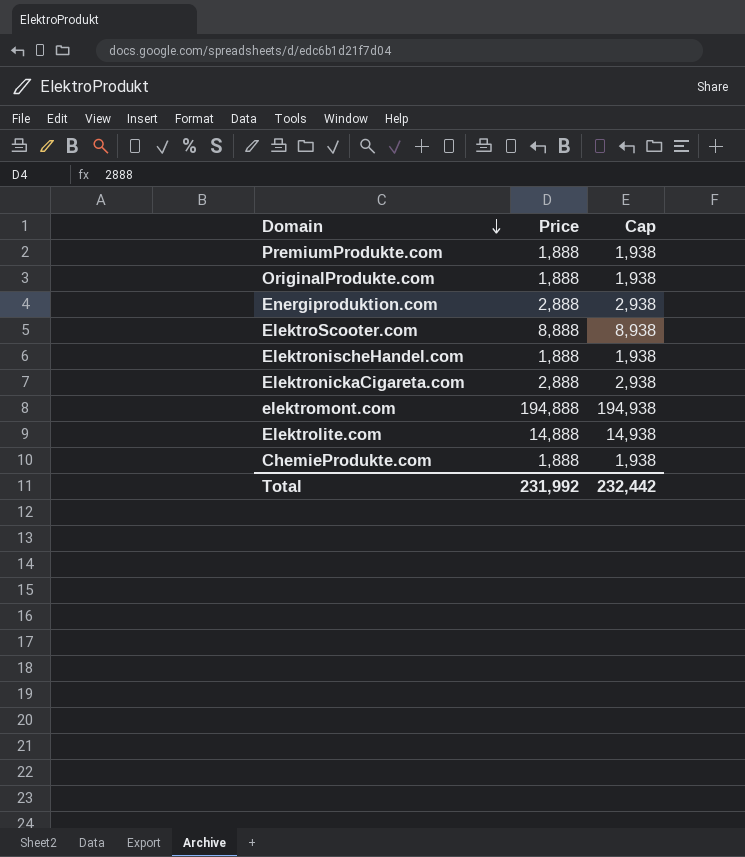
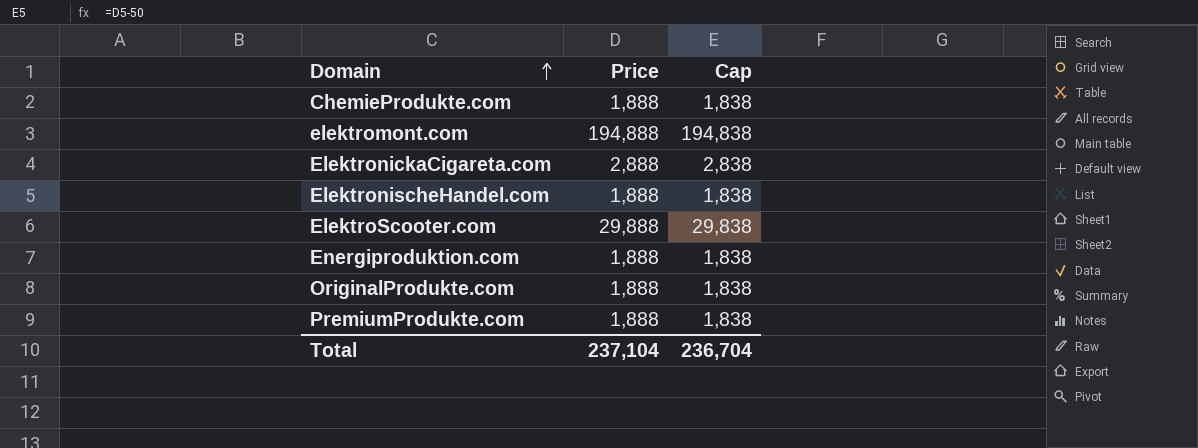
row order: Domain descending -> Domain ascending
column Cap | formula: [Price] + 50 -> [Price] - 50
row Elektrolite.com: 14,888 | 14,938 -> none
ElektroScooter.com | Price: 8,888 -> 29,888
Energiproduktion.com | Price: 2,888 -> 1,888
Total | Price: 231,992 -> 237,104
Total | Cap: 232,442 -> 236,704

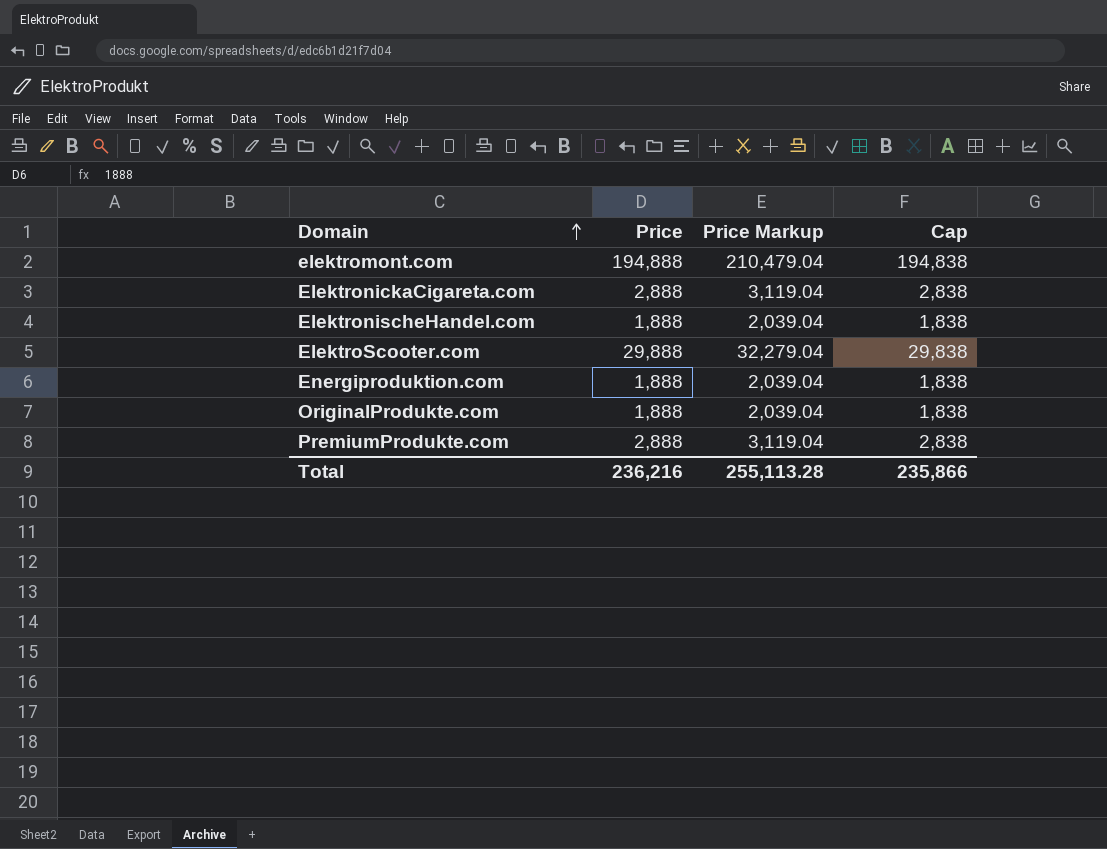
column Price Markup | formula: none -> [Price] * 1.08
row ChemieProdukte.com: 1,888 | 1,838 -> none
PremiumProdukte.com | Price: 1,888 -> 2,888
PremiumProdukte.com | Cap: 1,838 -> 2,838
Total | Price: 237,104 -> 236,216
Total | Cap: 236,704 -> 235,866

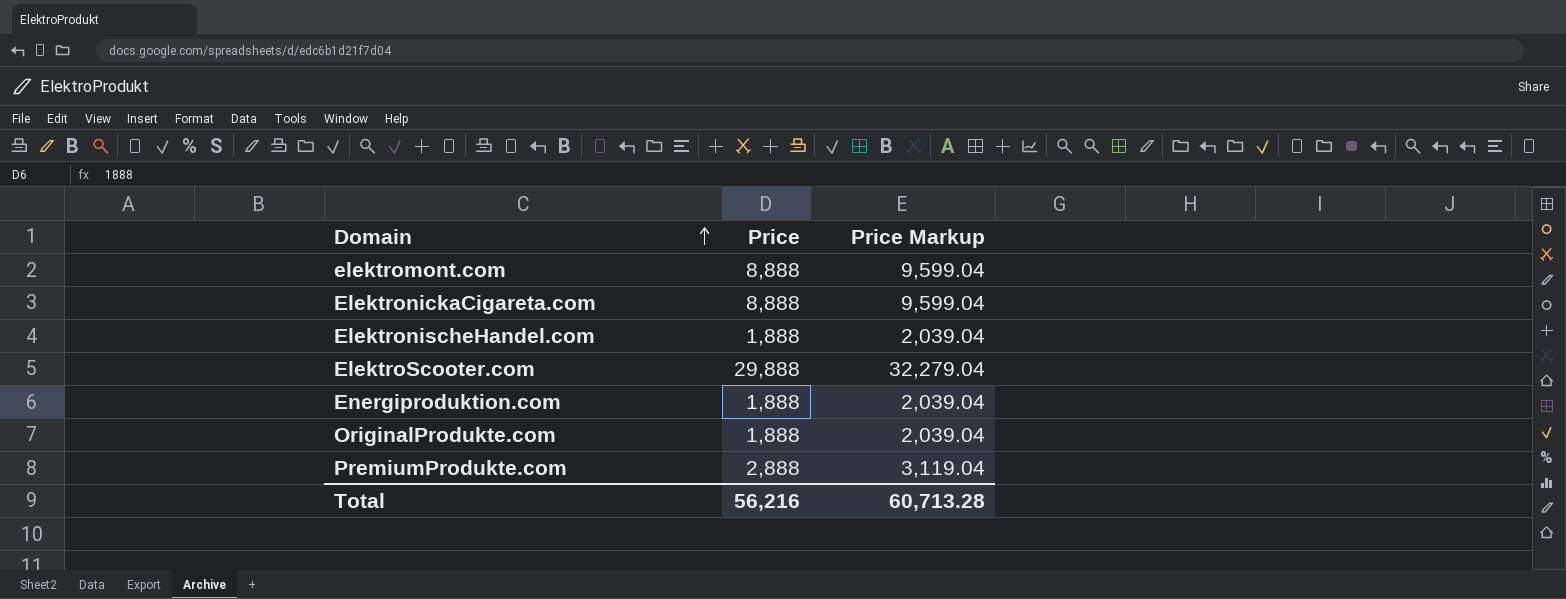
column Cap | formula: [Price] - 50 -> none
elektromont.com | Price: 194,888 -> 8,888
elektromont.com | Price Markup: 210,479.04 -> 9,599.04
ElektronickaCigareta.com | Price: 2,888 -> 8,888
ElektronickaCigareta.com | Price Markup: 3,119.04 -> 9,599.04
Total | Price: 236,216 -> 56,216
Total | Price Markup: 255,113.28 -> 60,713.28

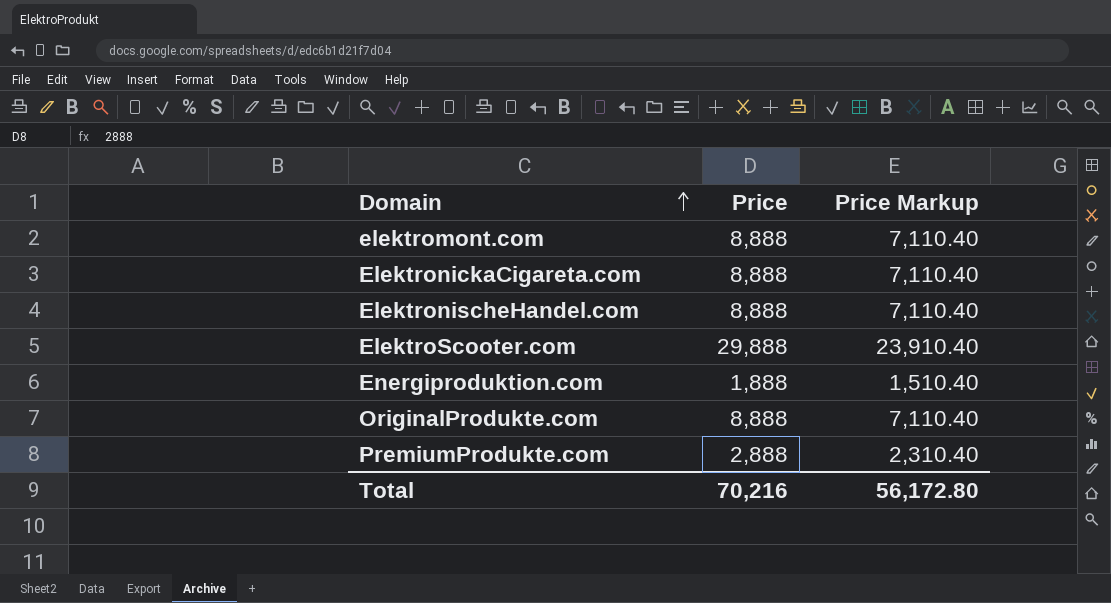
column Price Markup | formula: [Price] * 1.08 -> [Price] * 0.8
ElektronischeHandel.com | Price: 1,888 -> 8,888
OriginalProdukte.com | Price: 1,888 -> 8,888
Total | Price: 56,216 -> 70,216
Total | Price Markup: 60,713.28 -> 56,172.80

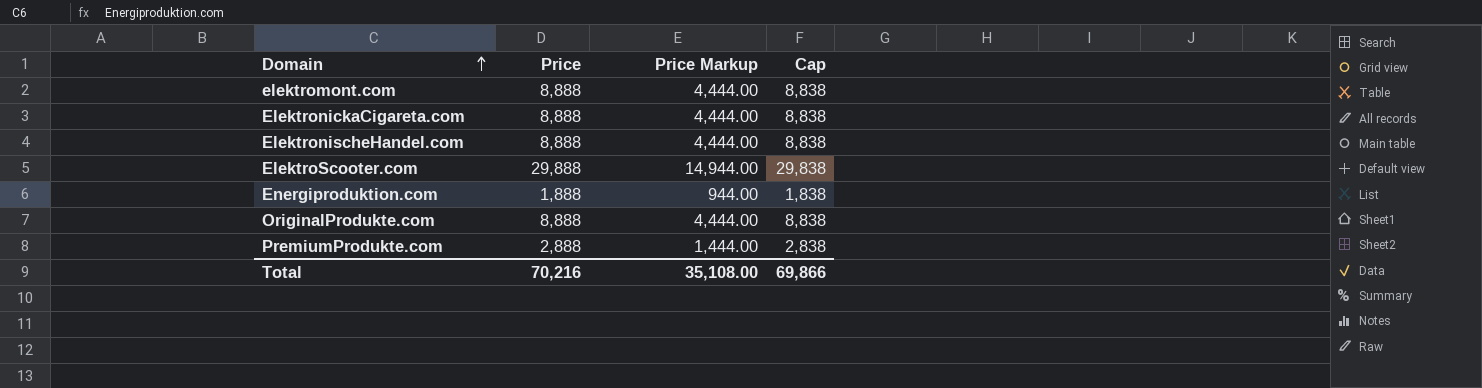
column Price Markup | formula: [Price] * 0.8 -> [Price] * 0.5
column Cap | formula: none -> [Price] - 50
Total | Price Markup: 56,172.80 -> 35,108.00

